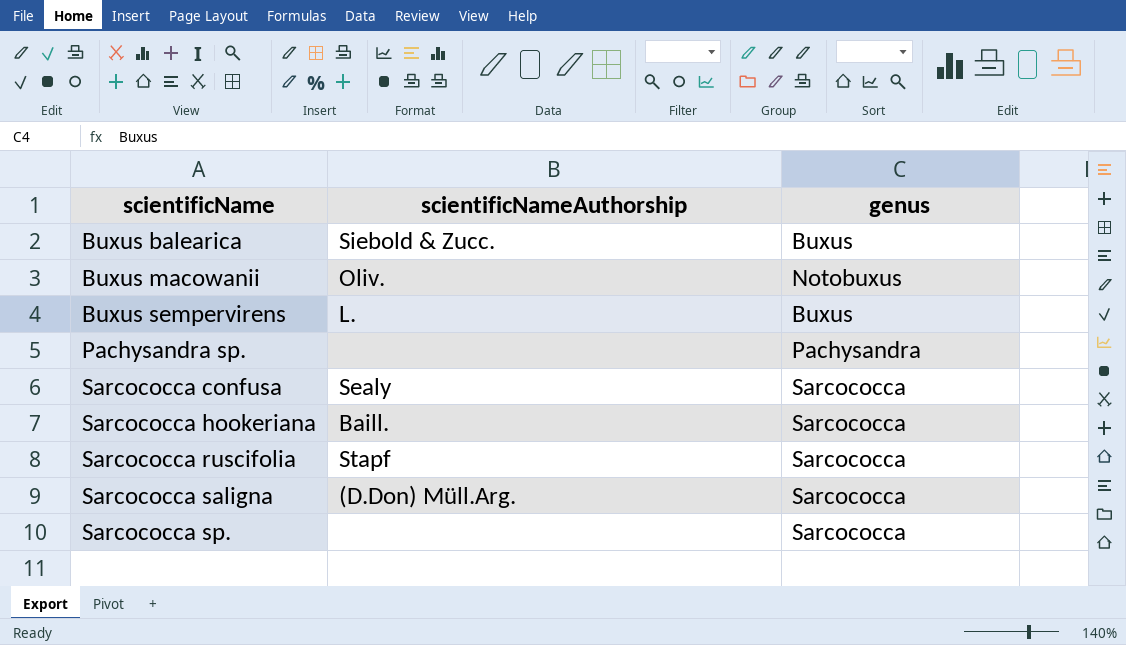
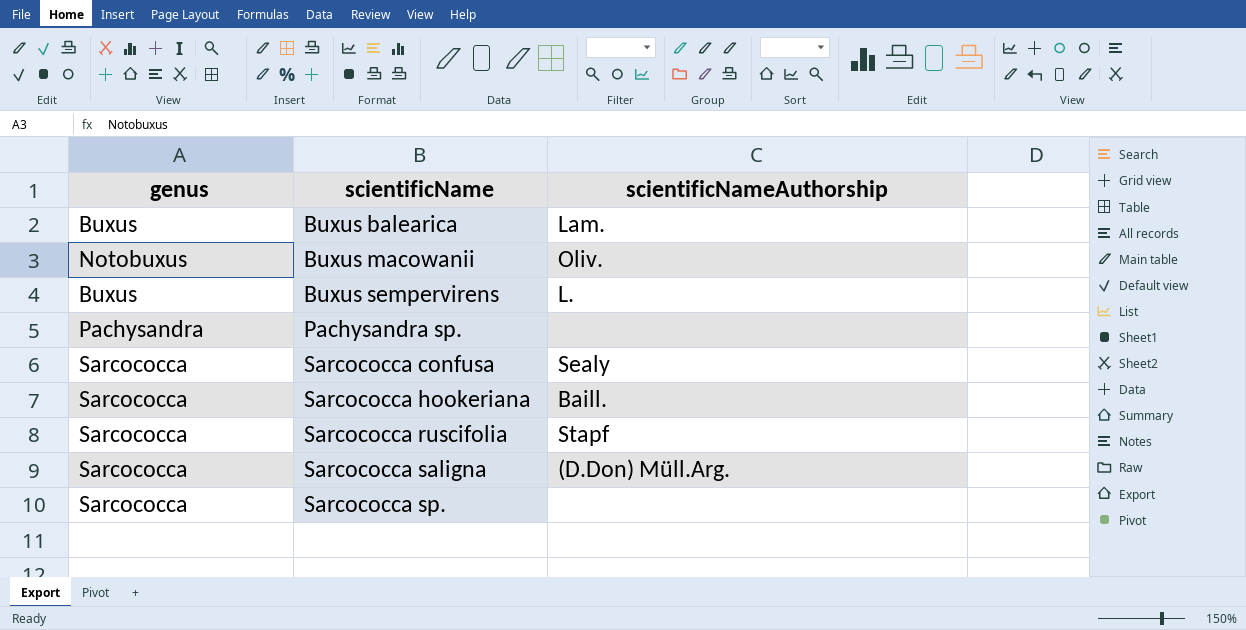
column genus | position: 3 -> 1
Buxus balearica | scientificNameAuthorship: Siebold & Zucc. -> Lam.

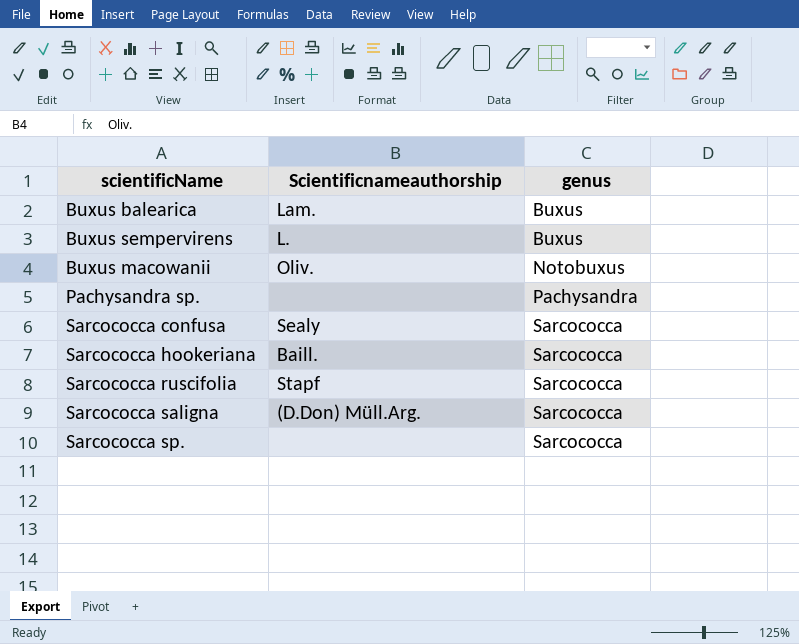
row order: scientificName ascending -> genus ascending
column name: scientificNameAuthorship -> Scientificnameauthorship
column genus | position: 1 -> 3

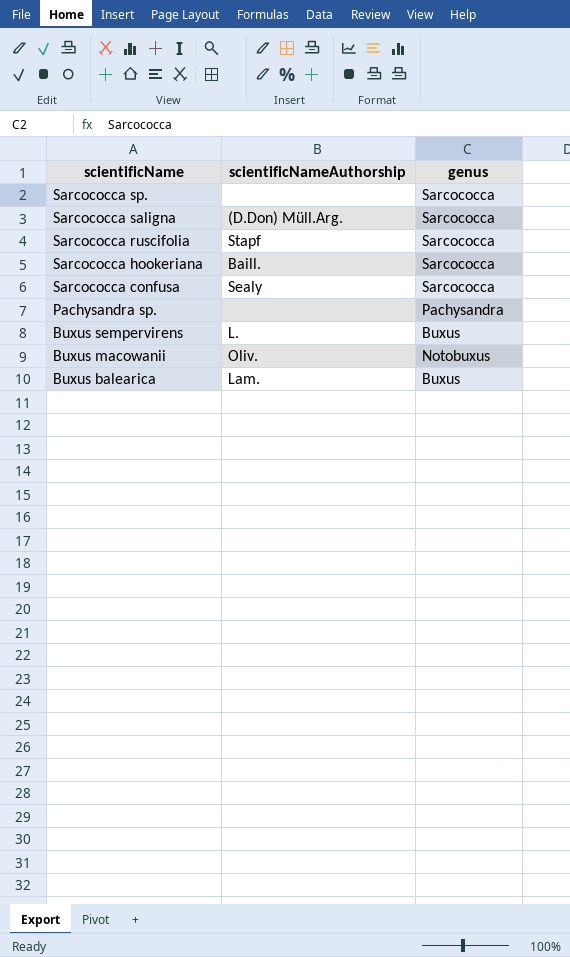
row order: genus ascending -> scientificName descending
column name: Scientificnameauthorship -> scientificNameAuthorship

